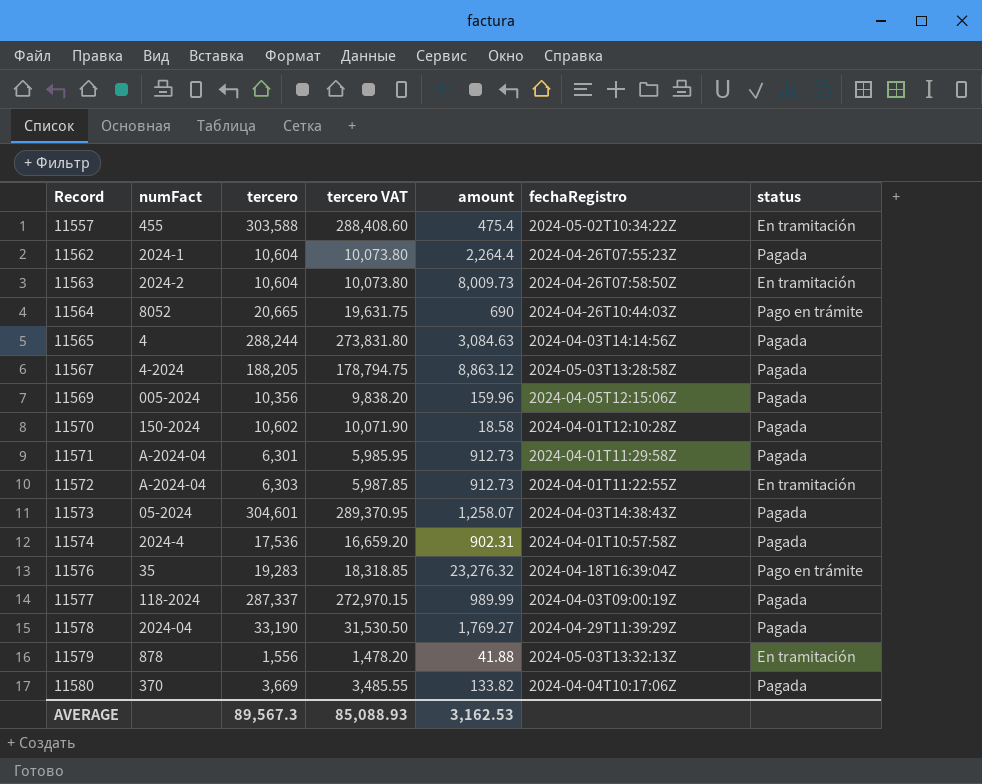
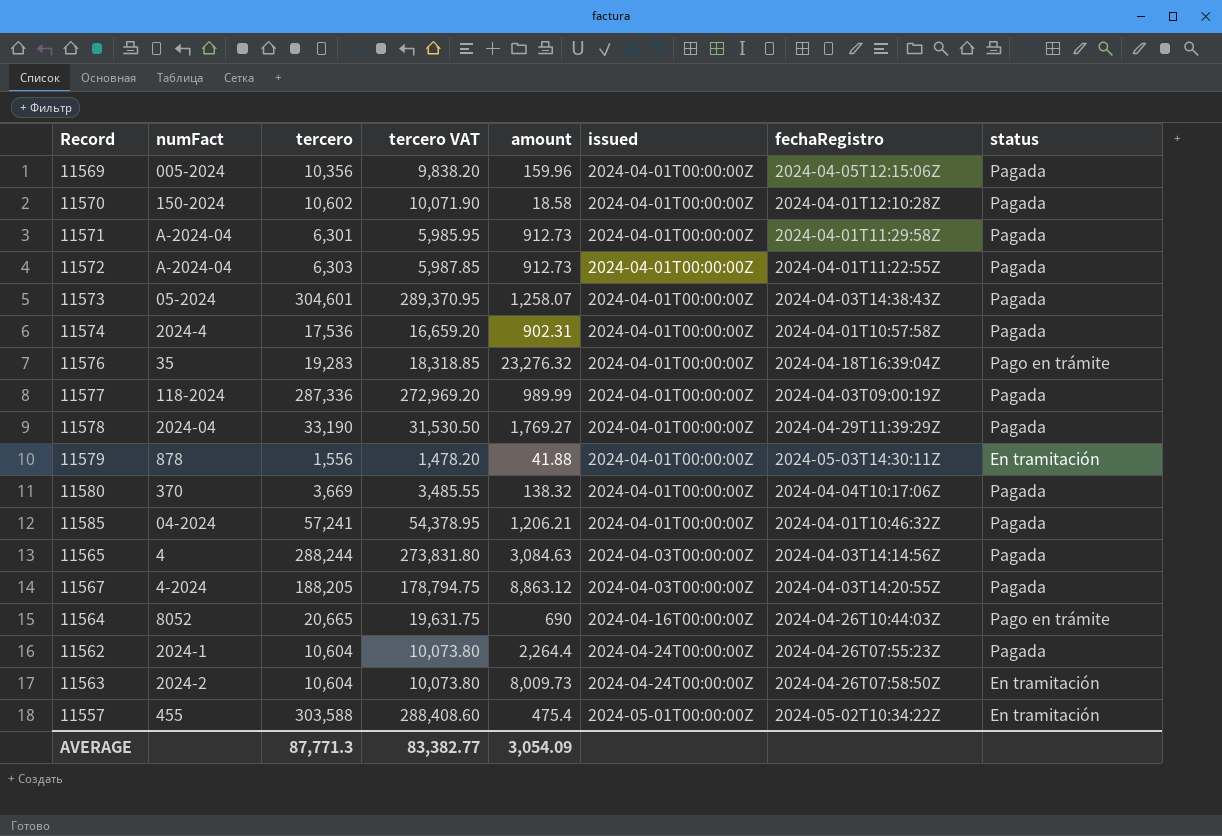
row order: Record ascending -> issued ascending
column issued | position: none -> 6
11572 | status: En tramitación -> Pagada
11577 | tercero: 287,337 -> 287,336
11577 | tercero VAT: 272,970.15 -> 272,969.20
11579 | fechaRegistro: 2024-05-03T13:32:13Z -> 2024-05-03T14:30:11Z
11580 | amount: 133.82 -> 138.32
row 11585: none -> 04-2024 | 57,241 | 54,378.95 | 1,206.21 | 2024-04-01T00:00:00Z | 2024-04-01T10:46:32Z | Pagada
11567 | fechaRegistro: 2024-05-03T13:28:58Z -> 2024-04-03T14:20:55Z
AVERAGE | tercero: 89,567.3 -> 87,771.3
AVERAGE | tercero VAT: 85,088.93 -> 83,382.77
AVERAGE | amount: 3,162.53 -> 3,054.09

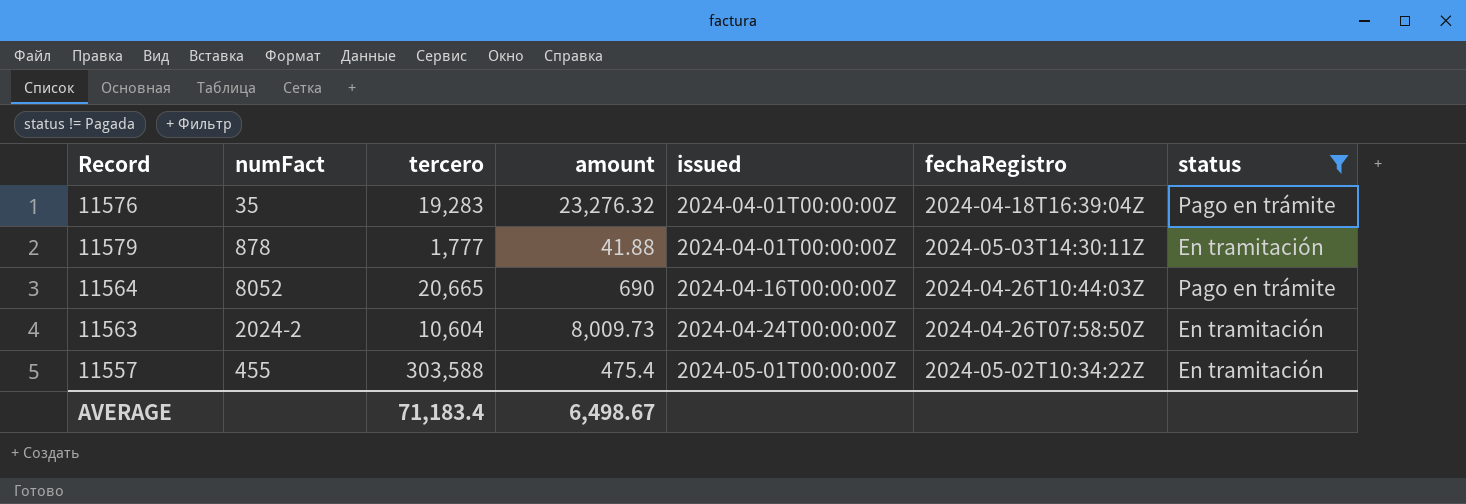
filter: none -> status != Pagada
column tercero VAT | formula: [tercero] * 0.95 -> none
11579 | tercero: 1,556 -> 1,777
AVERAGE | tercero: 87,771.3 -> 71,183.4
AVERAGE | amount: 3,054.09 -> 6,498.67

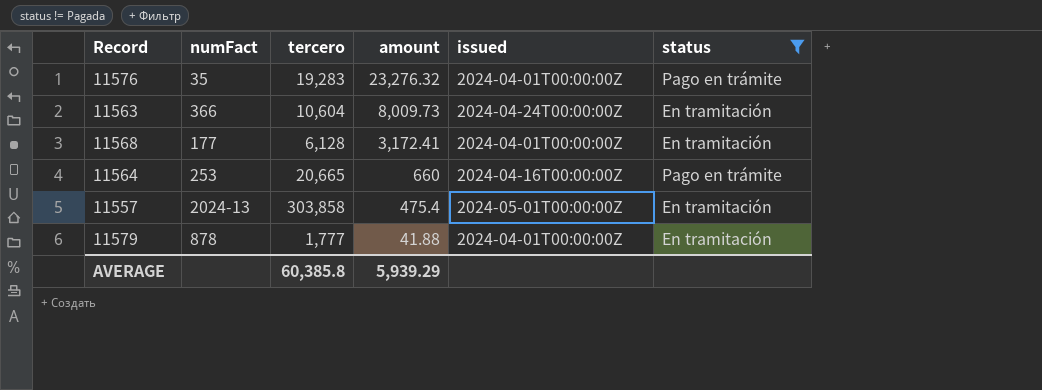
row order: issued ascending -> amount descending
column fechaRegistro | position: 6 -> none
11563 | numFact: 2024-2 -> 366
row 11568: none -> 177 | 6,128 | 3,172.41 | 2024-04-01T00:00:00Z | En tramitación
11564 | numFact: 8052 -> 253
11564 | amount: 690 -> 660
11557 | numFact: 455 -> 2024-13
11557 | tercero: 303,588 -> 303,858
AVERAGE | tercero: 71,183.4 -> 60,385.8
AVERAGE | amount: 6,498.67 -> 5,939.29

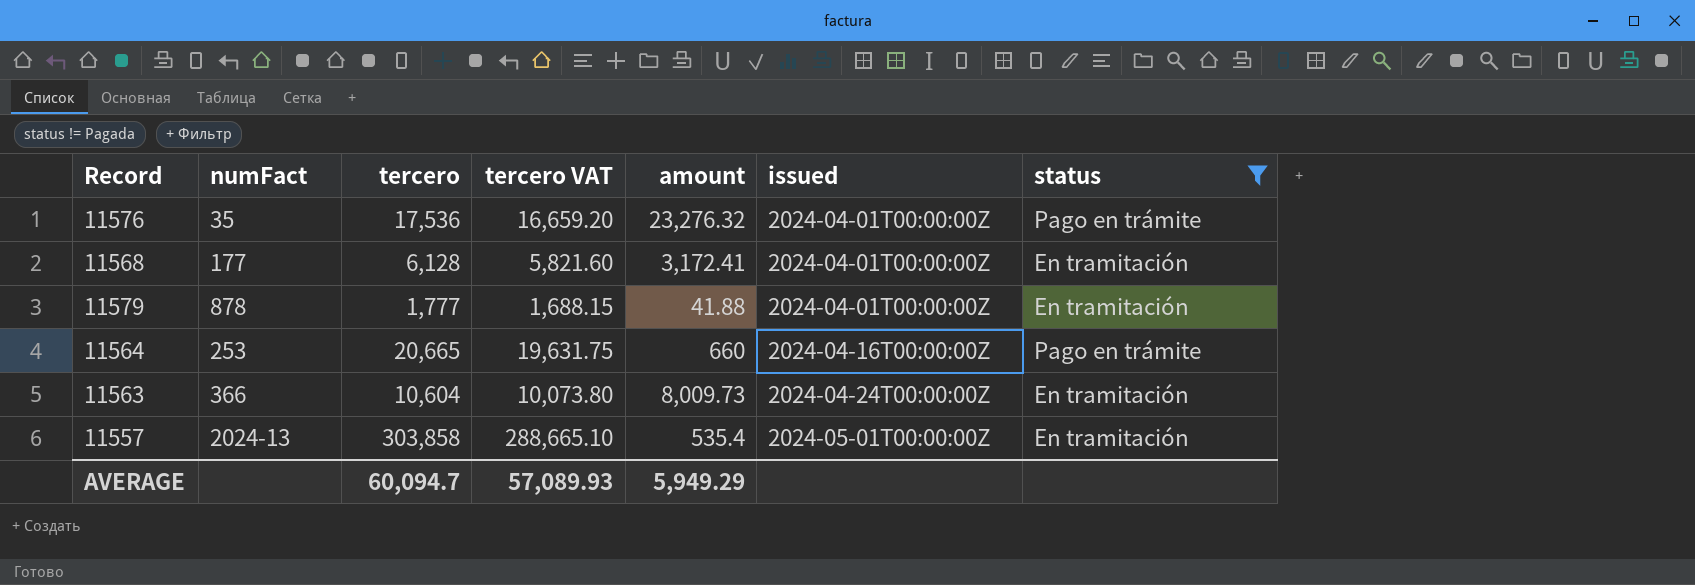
row order: amount descending -> issued ascending
column tercero VAT | formula: none -> [tercero] * 0.95
11576 | tercero: 19,283 -> 17,536
11557 | amount: 475.4 -> 535.4
AVERAGE | tercero: 60,385.8 -> 60,094.7
AVERAGE | amount: 5,939.29 -> 5,949.29

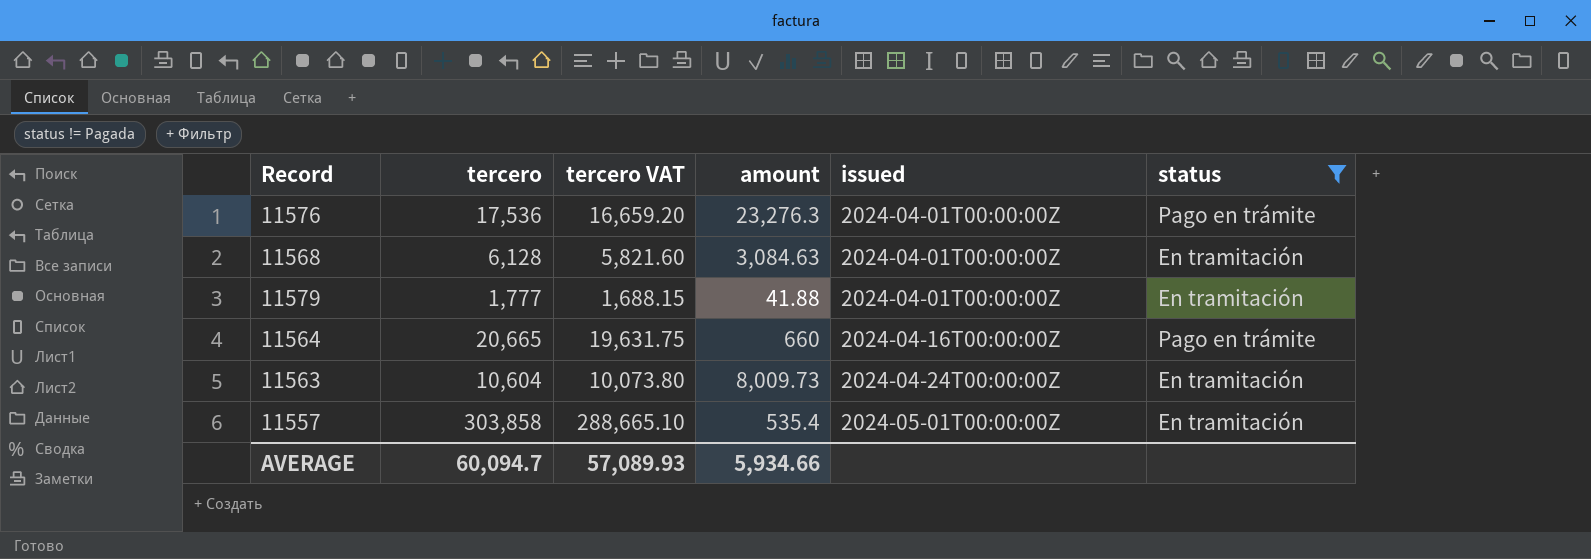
column numFact | position: 2 -> none
11576 | amount: 23,276.32 -> 23,276.3
11568 | amount: 3,172.41 -> 3,084.63
AVERAGE | amount: 5,949.29 -> 5,934.66

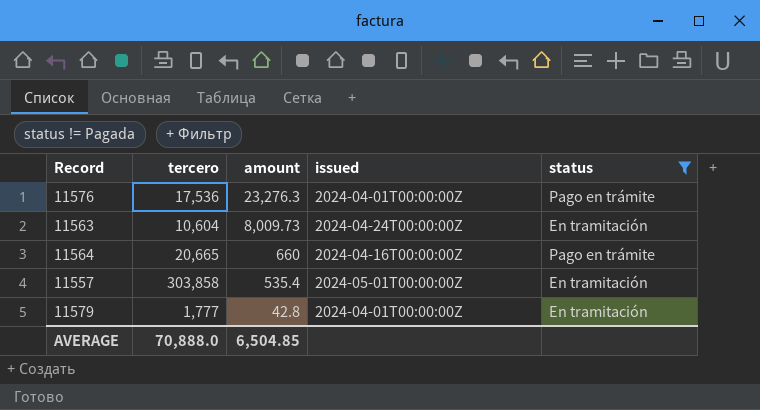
row order: issued ascending -> amount descending
column tercero VAT | formula: [tercero] * 0.95 -> none
row 11568: 6,128 | 5,821.60 | 3,084.63 | 2024-04-01T00:00:00Z | En tramitación -> none
11579 | amount: 41.88 -> 42.8
AVERAGE | tercero: 60,094.7 -> 70,888.0
AVERAGE | amount: 5,934.66 -> 6,504.85

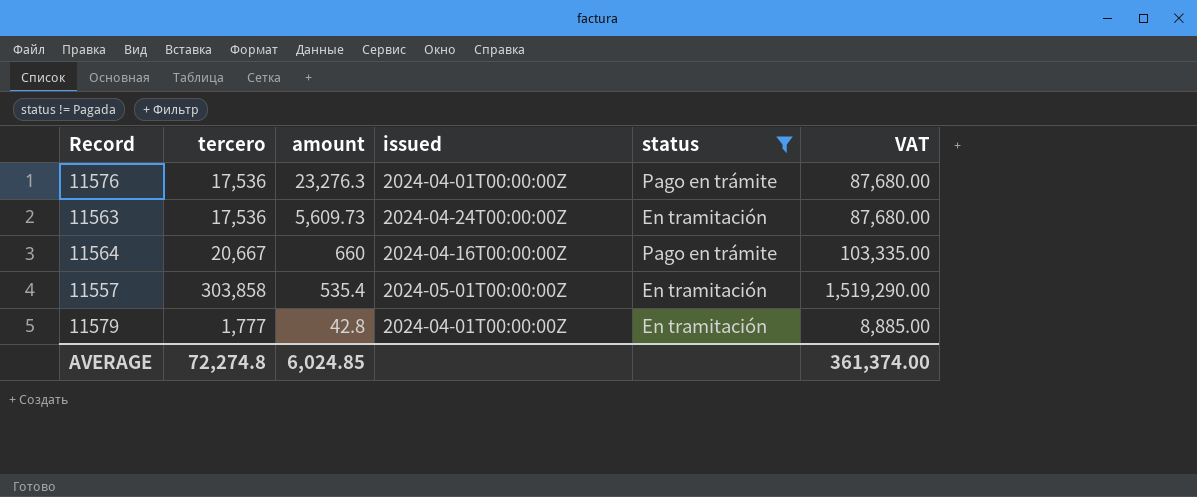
column VAT | formula: none -> [tercero] * 5
11563 | tercero: 10,604 -> 17,536
11563 | amount: 8,009.73 -> 5,609.73
11564 | tercero: 20,665 -> 20,667
AVERAGE | tercero: 70,888.0 -> 72,274.8
AVERAGE | amount: 6,504.85 -> 6,024.85

